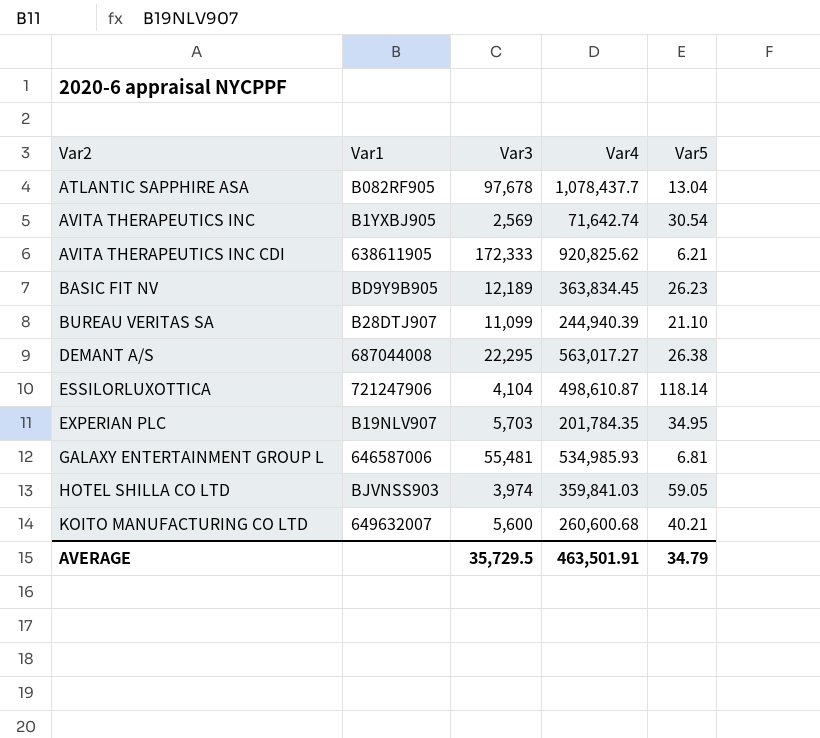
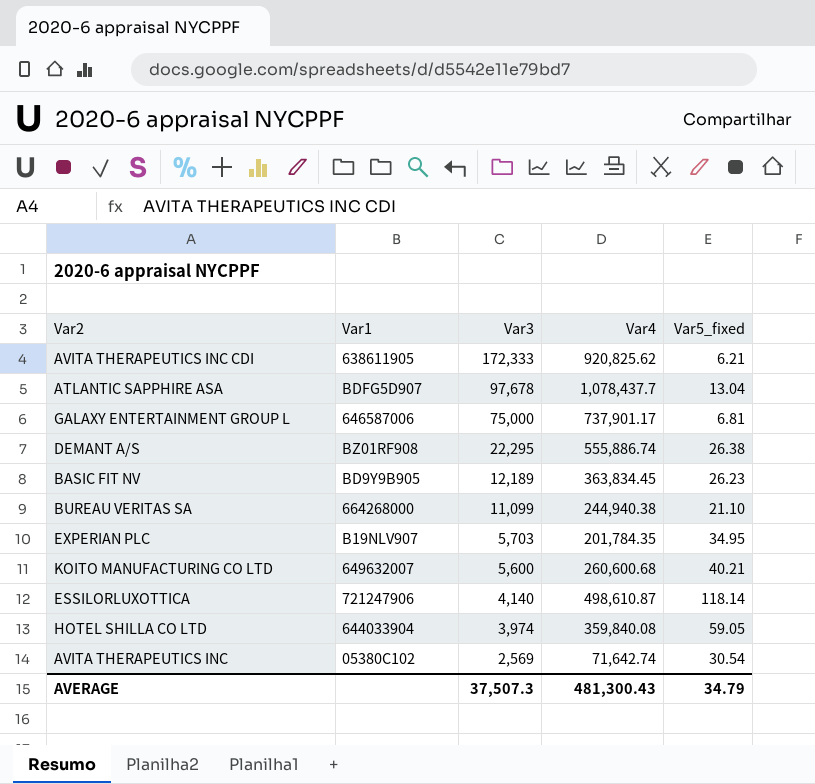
row order: Var2 ascending -> Var3 descending
column name: Var5 -> Var5_fixed
ATLANTIC SAPPHIRE ASA | Var1: B082RF905 -> BDFG5D907
GALAXY ENTERTAINMENT GROUP L | Var3: 55,481 -> 75,000
GALAXY ENTERTAINMENT GROUP L | Var4: 534,985.93 -> 737,901.17
DEMANT A/S | Var1: 687044008 -> BZ01RF908
DEMANT A/S | Var4: 563,017.27 -> 555,886.74
BUREAU VERITAS SA | Var1: B28DTJ907 -> 664268000
BUREAU VERITAS SA | Var4: 244,940.39 -> 244,940.38
ESSILORLUXOTTICA | Var3: 4,104 -> 4,140
HOTEL SHILLA CO LTD | Var1: BJVNSS903 -> 644033904
HOTEL SHILLA CO LTD | Var4: 359,841.03 -> 359,840.08
AVITA THERAPEUTICS INC | Var1: B1YXBJ905 -> 05380C102
AVERAGE | Var3: 35,729.5 -> 37,507.3
AVERAGE | Var4: 463,501.91 -> 481,300.43

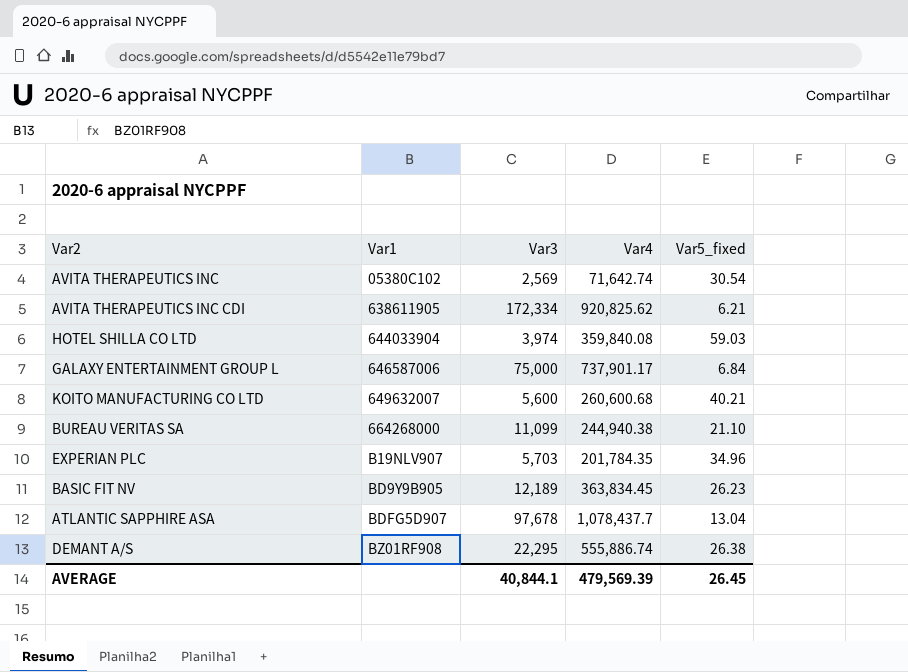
row order: Var3 descending -> Var1 ascending
row ESSILORLUXOTTICA: 721247906 | 4,140 | 498,610.87 | 118.14 -> none
AVITA THERAPEUTICS INC CDI | Var3: 172,333 -> 172,334
HOTEL SHILLA CO LTD | Var5_fixed: 59.05 -> 59.03
GALAXY ENTERTAINMENT GROUP L | Var5_fixed: 6.81 -> 6.84
EXPERIAN PLC | Var5_fixed: 34.95 -> 34.96
AVERAGE | Var3: 37,507.3 -> 40,844.1
AVERAGE | Var4: 481,300.43 -> 479,569.39
AVERAGE | Var5_fixed: 34.79 -> 26.45

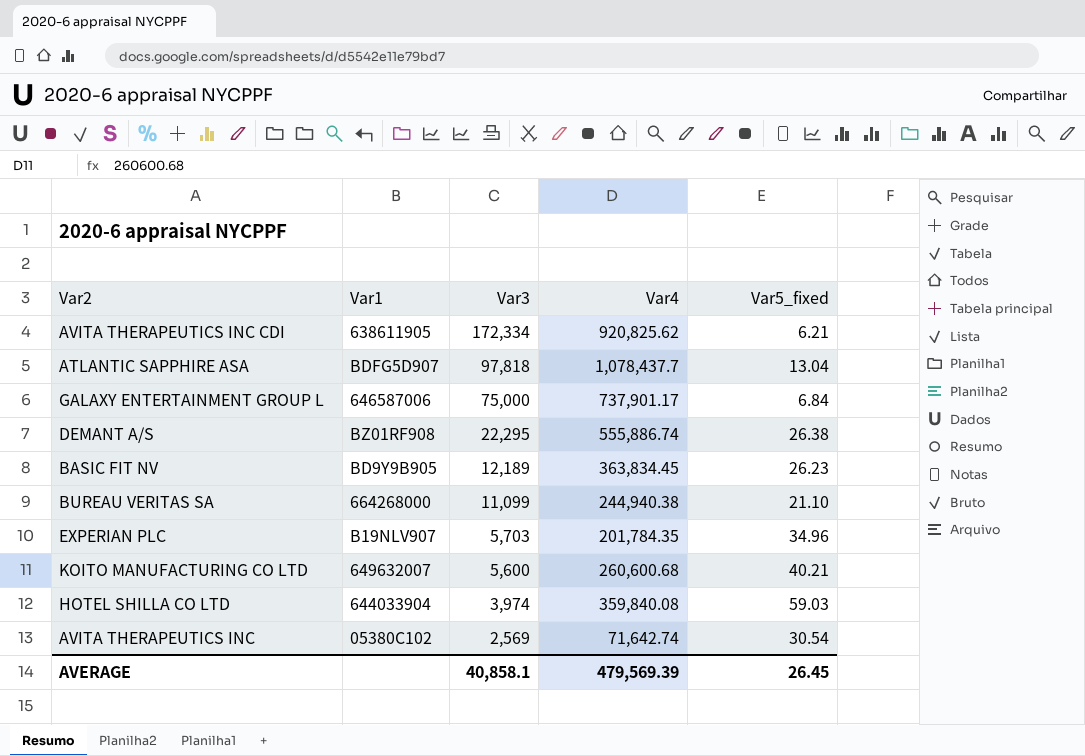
row order: Var1 ascending -> Var3 descending
ATLANTIC SAPPHIRE ASA | Var3: 97,678 -> 97,818
AVERAGE | Var3: 40,844.1 -> 40,858.1

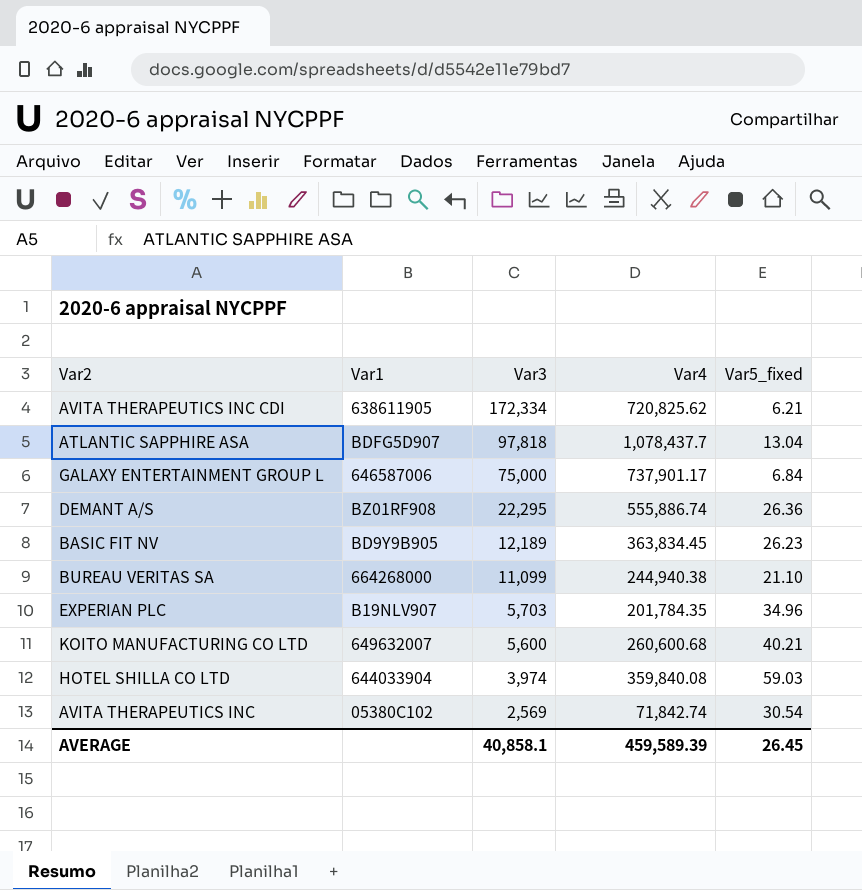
AVITA THERAPEUTICS INC CDI | Var4: 920,825.62 -> 720,825.62
DEMANT A/S | Var5_fixed: 26.38 -> 26.36
AVITA THERAPEUTICS INC | Var4: 71,642.74 -> 71,842.74
AVERAGE | Var4: 479,569.39 -> 459,589.39

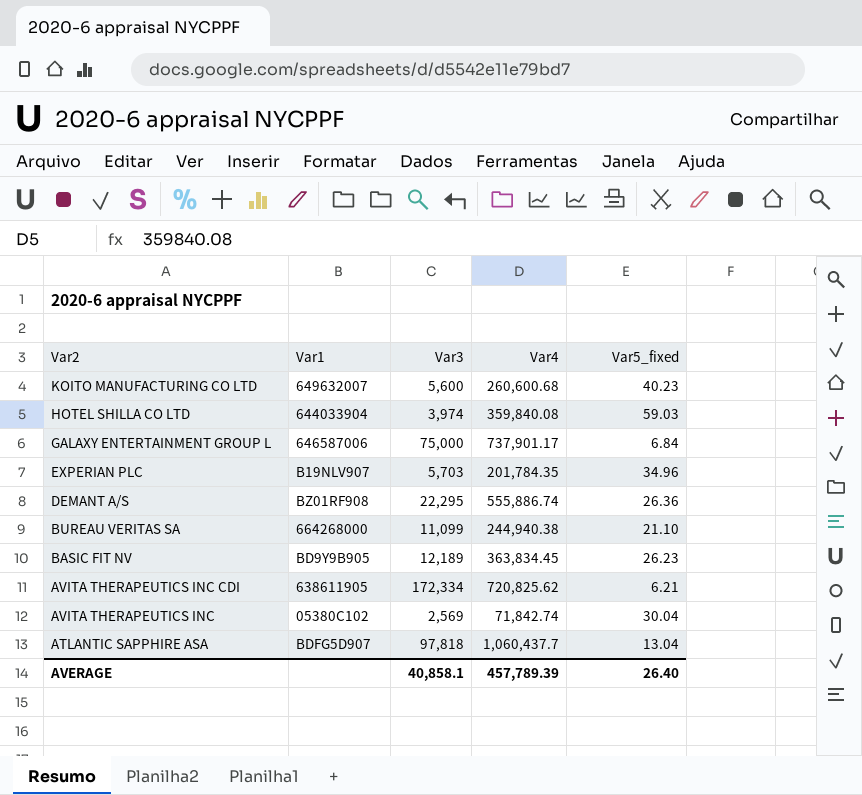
row order: Var3 descending -> Var2 descending
KOITO MANUFACTURING CO LTD | Var5_fixed: 40.21 -> 40.23
AVITA THERAPEUTICS INC | Var5_fixed: 30.54 -> 30.04
ATLANTIC SAPPHIRE ASA | Var4: 1,078,437.7 -> 1,060,437.7
AVERAGE | Var4: 459,589.39 -> 457,789.39
AVERAGE | Var5_fixed: 26.45 -> 26.40

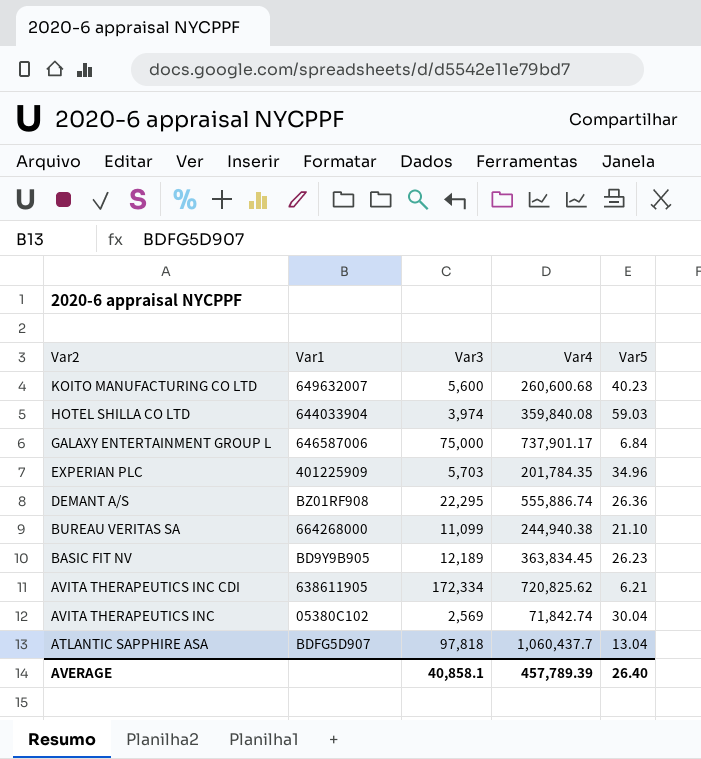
column name: Var5_fixed -> Var5
EXPERIAN PLC | Var1: B19NLV907 -> 401225909

